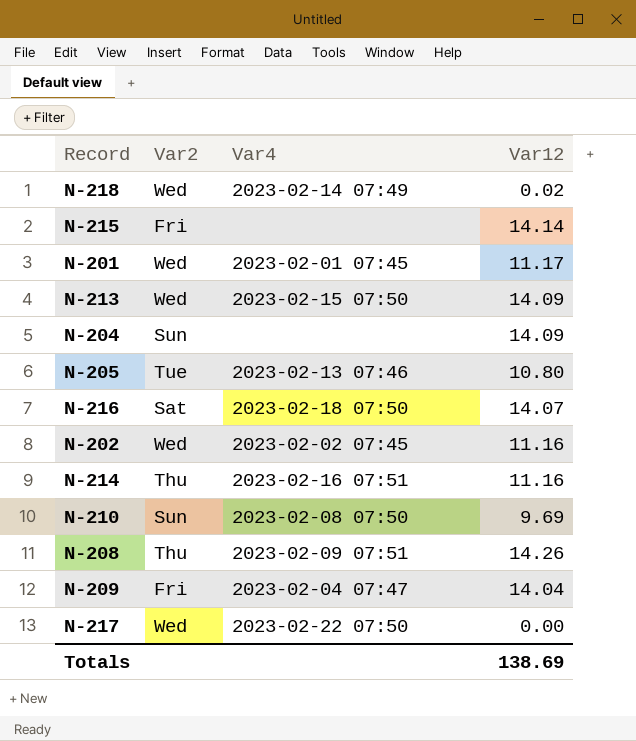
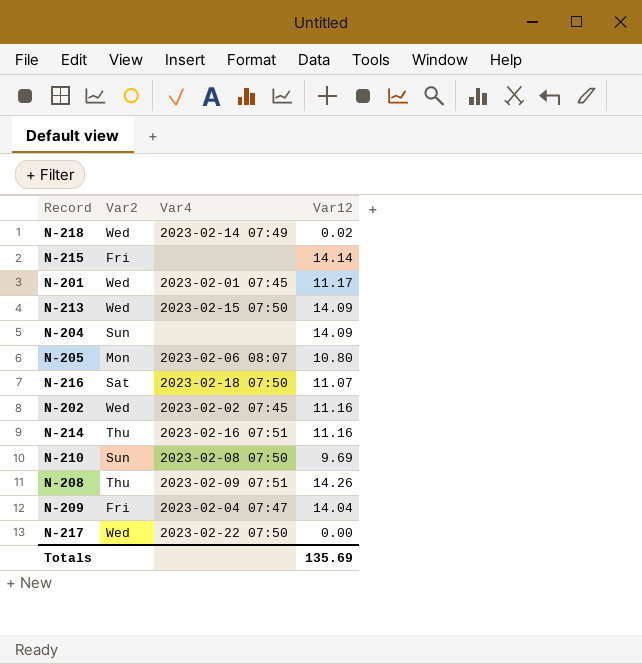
N-205 | Var2: Tue -> Mon
N-205 | Var4: 2023-02-13 07:46 -> 2023-02-06 08:07
N-216 | Var12: 14.07 -> 11.07
Totals | Var12: 138.69 -> 135.69

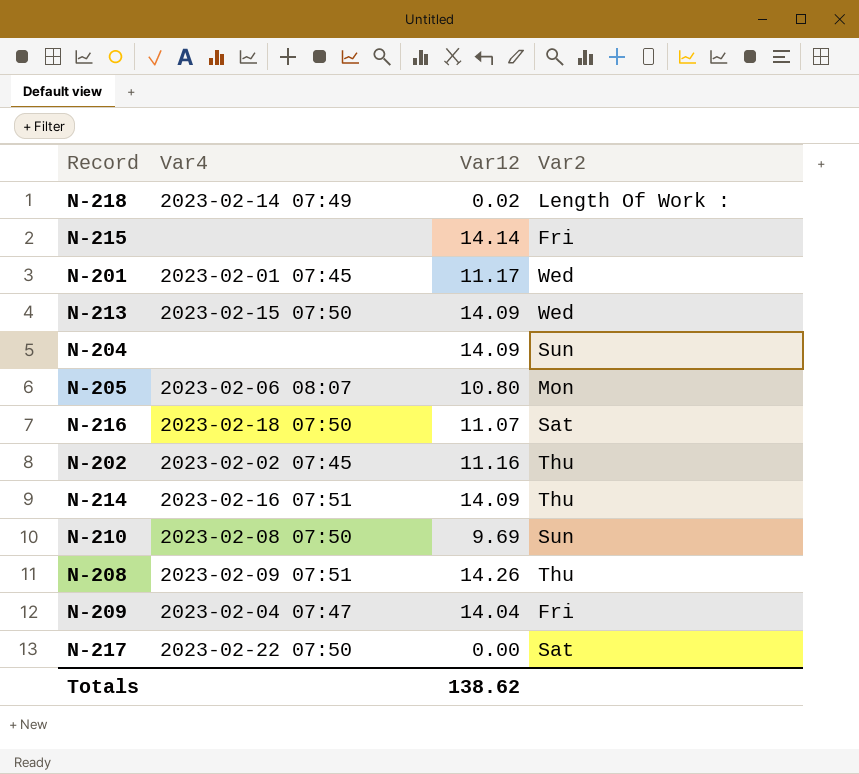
column Var2 | position: 2 -> 4
N-218 | Var2: Wed -> Length Of Work :
N-202 | Var2: Wed -> Thu
N-214 | Var12: 11.16 -> 14.09
N-217 | Var2: Wed -> Sat
Totals | Var12: 135.69 -> 138.62

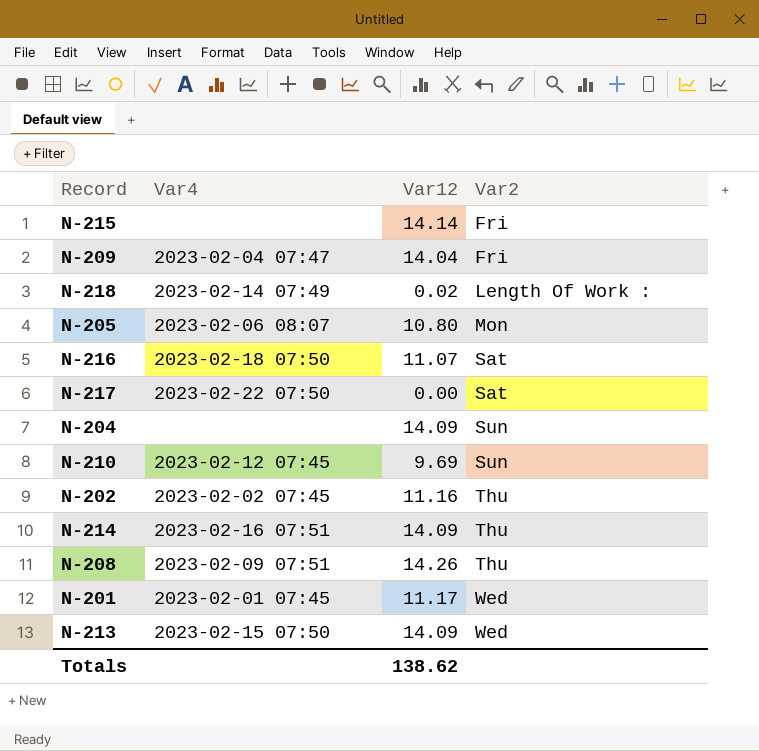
row order: none -> Var2 ascending
N-210 | Var4: 2023-02-08 07:50 -> 2023-02-12 07:45

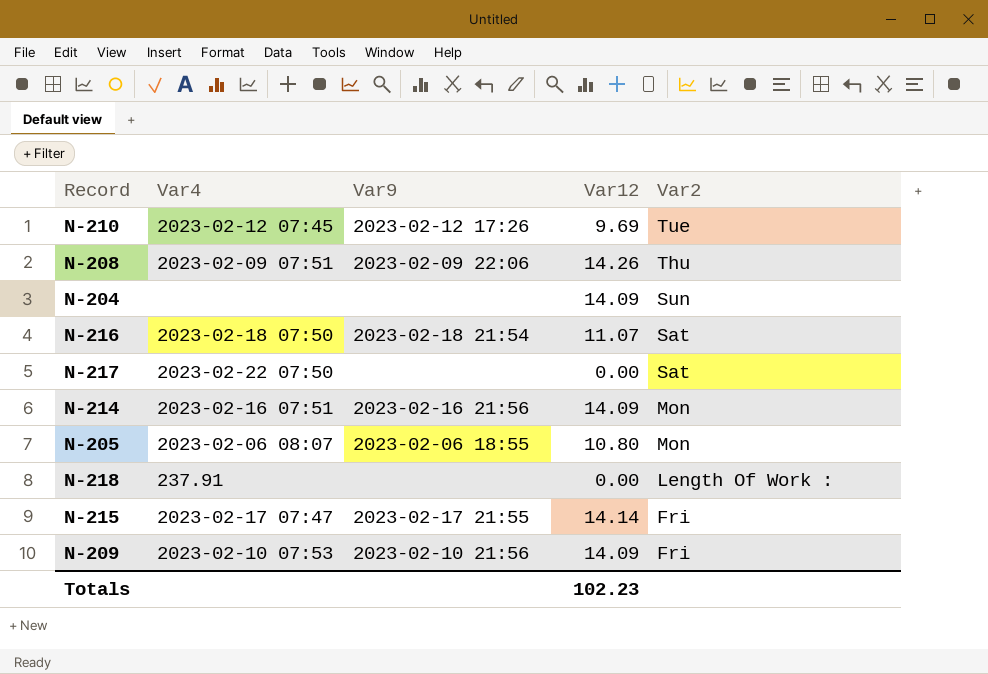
row order: Var2 ascending -> Var2 descending
column Var9 | position: none -> 3
row N-202: 2023-02-02 07:45 | 11.16 | Thu -> none
row N-201: 2023-02-01 07:45 | 11.17 | Wed -> none
row N-213: 2023-02-15 07:50 | 14.09 | Wed -> none
N-210 | Var2: Sun -> Tue
N-214 | Var2: Thu -> Mon
N-218 | Var4: 2023-02-14 07:49 -> 237.91
N-218 | Var12: 0.02 -> 0.00
N-215 | Var4: none -> 2023-02-17 07:47
N-209 | Var4: 2023-02-04 07:47 -> 2023-02-10 07:53
N-209 | Var12: 14.04 -> 14.09
Totals | Var12: 138.62 -> 102.23

